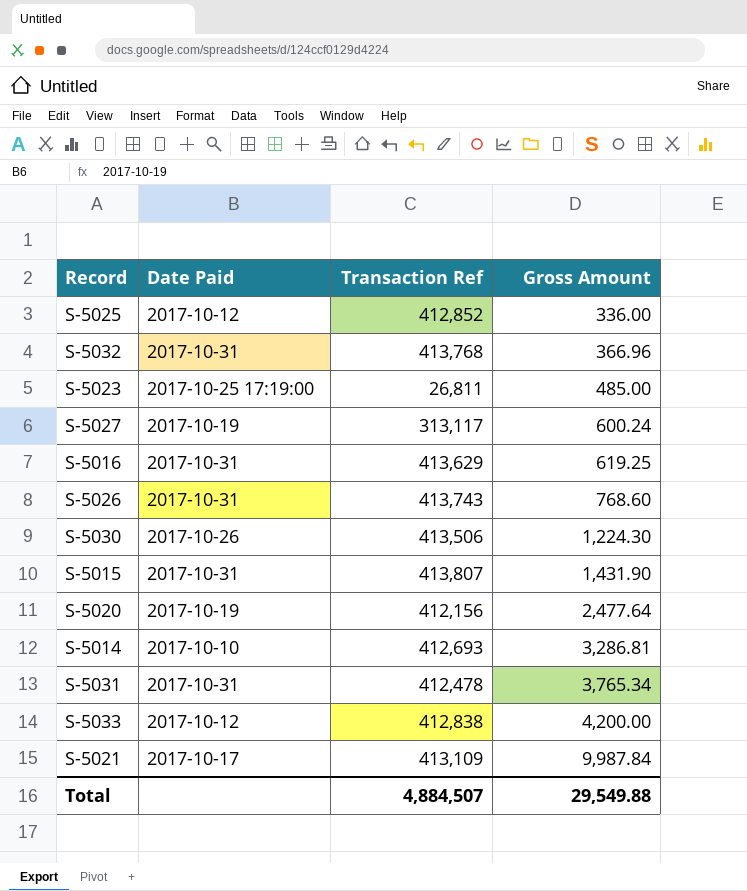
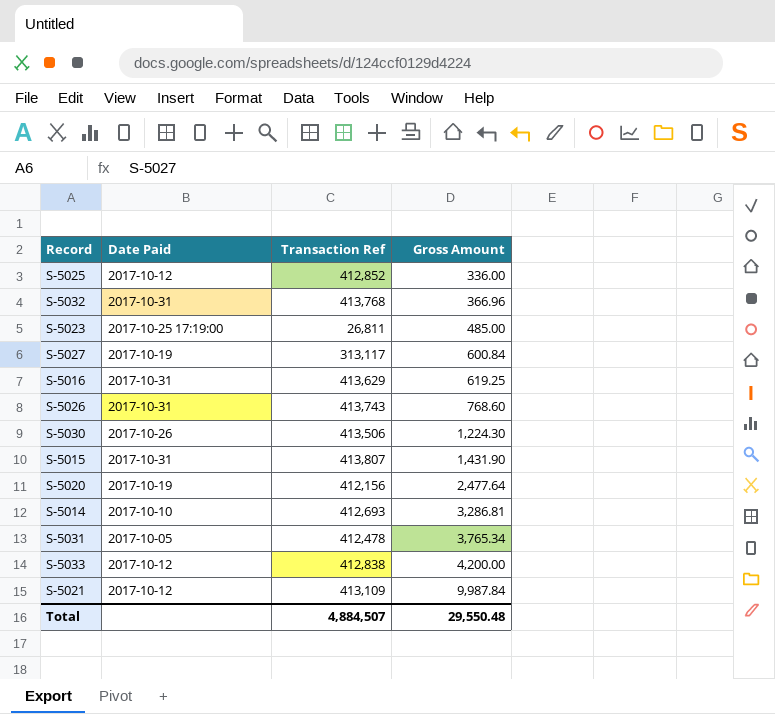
S-5027 | Gross Amount: 600.24 -> 600.84
S-5031 | Date Paid: 2017-10-31 -> 2017-10-05
S-5021 | Date Paid: 2017-10-17 -> 2017-10-12
Total | Gross Amount: 29,549.88 -> 29,550.48

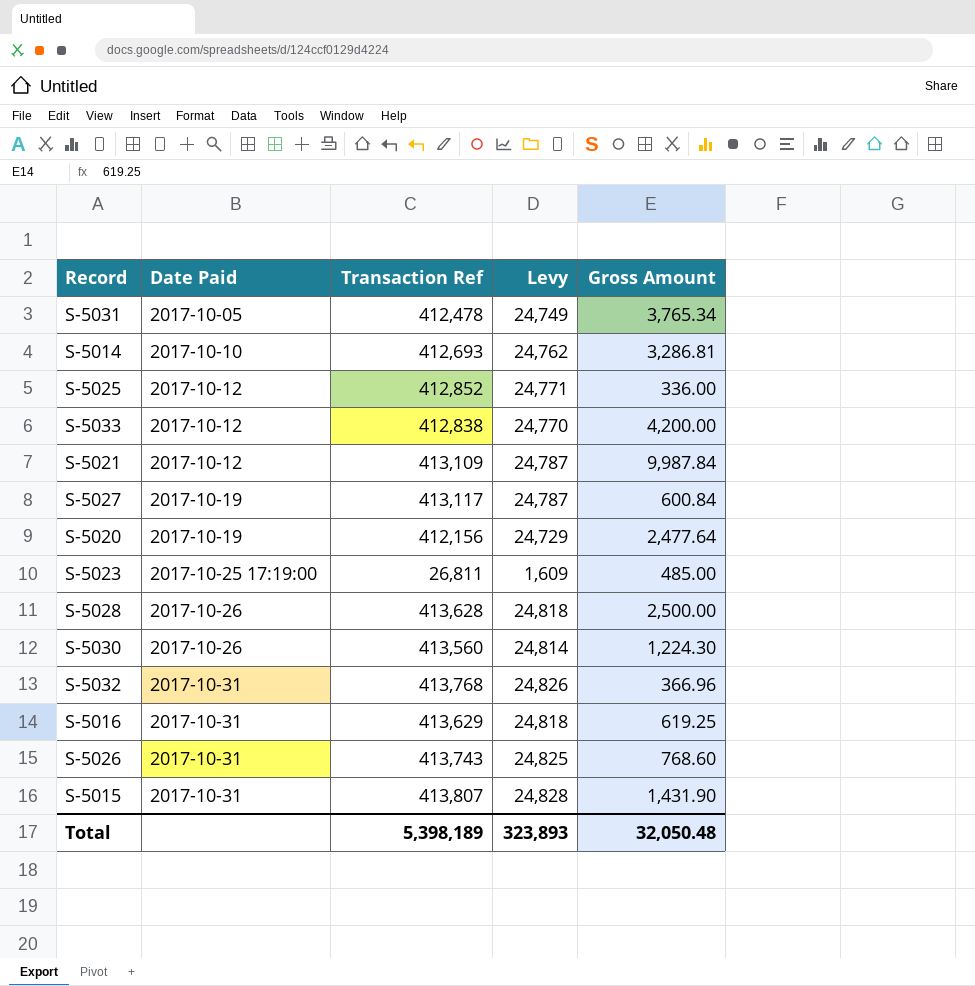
row order: Gross Amount ascending -> Date Paid ascending
column Levy | formula: none -> [Transaction Ref] * 0.06
S-5027 | Transaction Ref: 313,117 -> 413,117
row S-5028: none -> 2017-10-26 | 413,628 | 24,818 | 2,500.00
S-5030 | Transaction Ref: 413,506 -> 413,560
Total | Transaction Ref: 4,884,507 -> 5,398,189
Total | Gross Amount: 29,550.48 -> 32,050.48

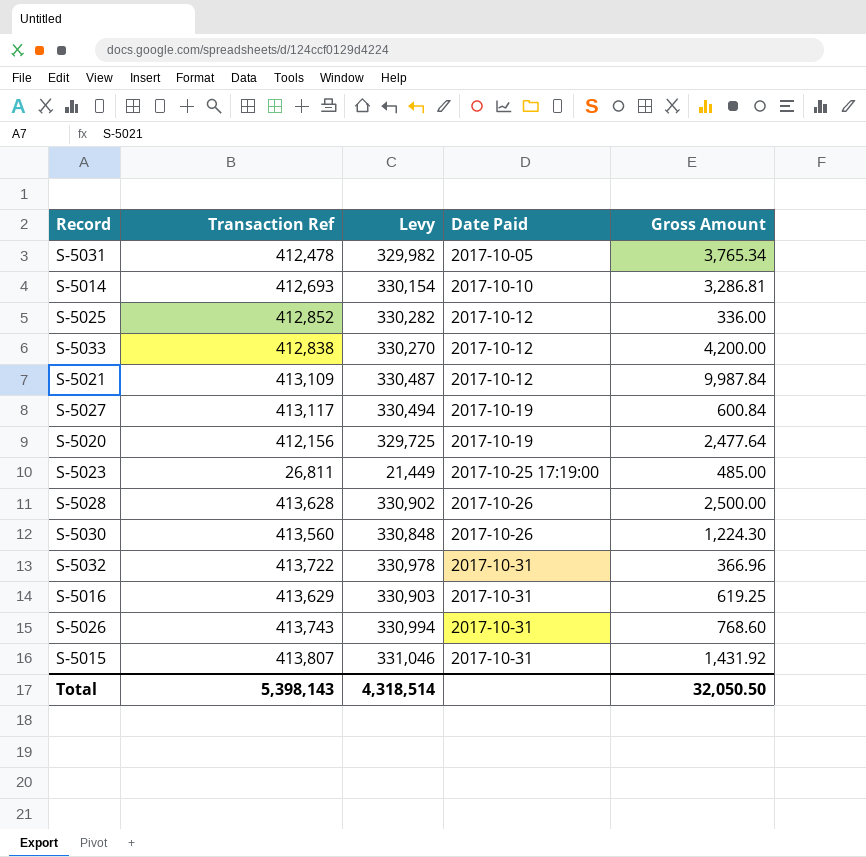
column Levy | formula: [Transaction Ref] * 0.06 -> [Transaction Ref] * 0.8
column Date Paid | position: 2 -> 4
S-5032 | Transaction Ref: 413,768 -> 413,722
S-5015 | Gross Amount: 1,431.90 -> 1,431.92
Total | Transaction Ref: 5,398,189 -> 5,398,143
Total | Levy: 323,893 -> 4,318,514
Total | Gross Amount: 32,050.48 -> 32,050.50

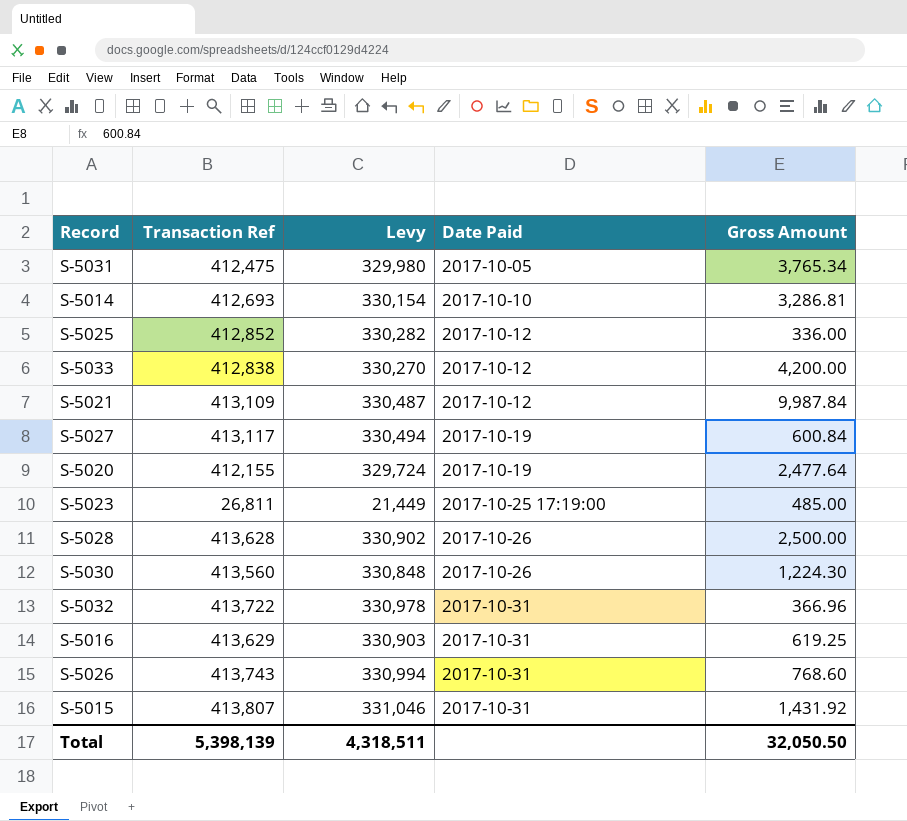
S-5031 | Transaction Ref: 412,478 -> 412,475
S-5031 | Levy: 329,982 -> 329,980
S-5020 | Transaction Ref: 412,156 -> 412,155
S-5020 | Levy: 329,725 -> 329,724
Total | Transaction Ref: 5,398,143 -> 5,398,139
Total | Levy: 4,318,514 -> 4,318,511

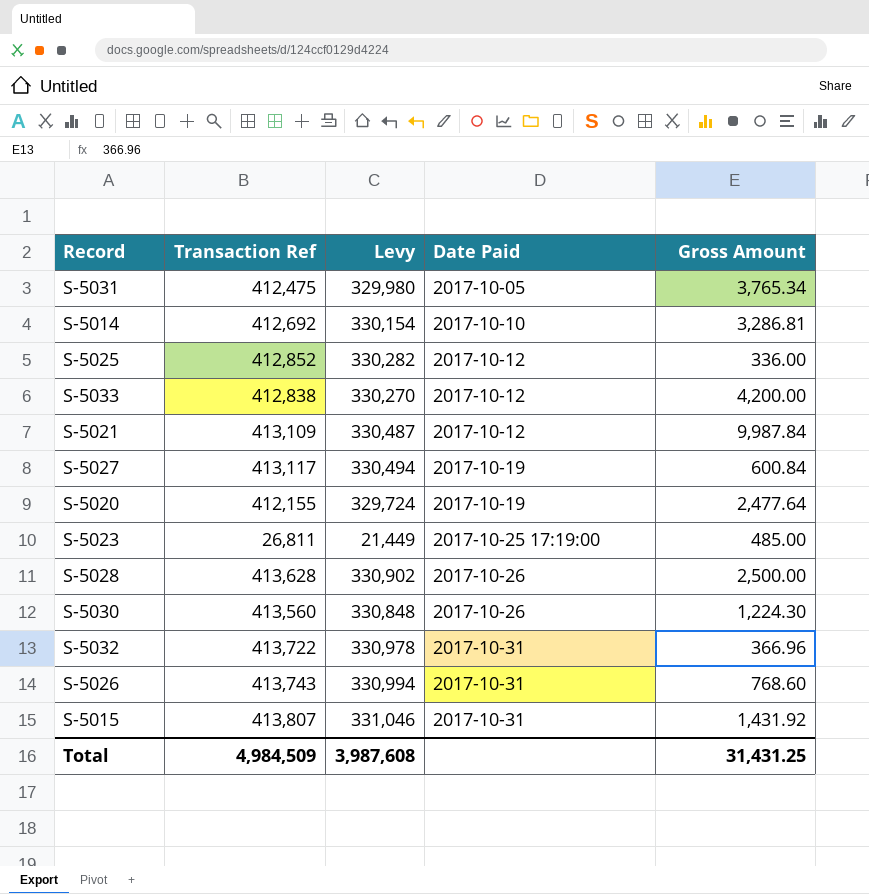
row S-5016: 413,629 | 330,903 | 2017-10-31 | 619.25 -> none
S-5014 | Transaction Ref: 412,693 -> 412,692
Total | Transaction Ref: 5,398,139 -> 4,984,509
Total | Levy: 4,318,511 -> 3,987,608
Total | Gross Amount: 32,050.50 -> 31,431.25

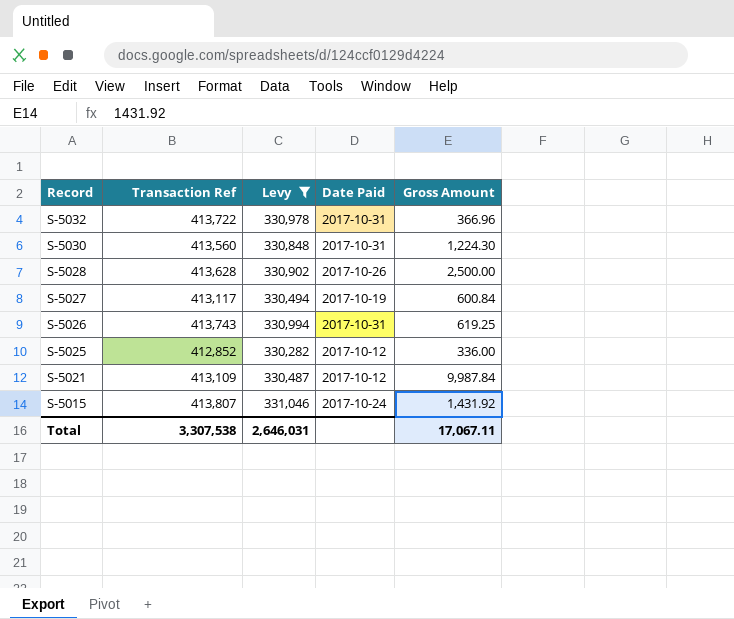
filter: none -> Levy >= 330,282
row order: Date Paid ascending -> Record descending
S-5030 | Date Paid: 2017-10-26 -> 2017-10-31
S-5026 | Gross Amount: 768.60 -> 619.25
S-5015 | Date Paid: 2017-10-31 -> 2017-10-24
Total | Transaction Ref: 4,984,509 -> 3,307,538
Total | Levy: 3,987,608 -> 2,646,031
Total | Gross Amount: 31,431.25 -> 17,067.11

